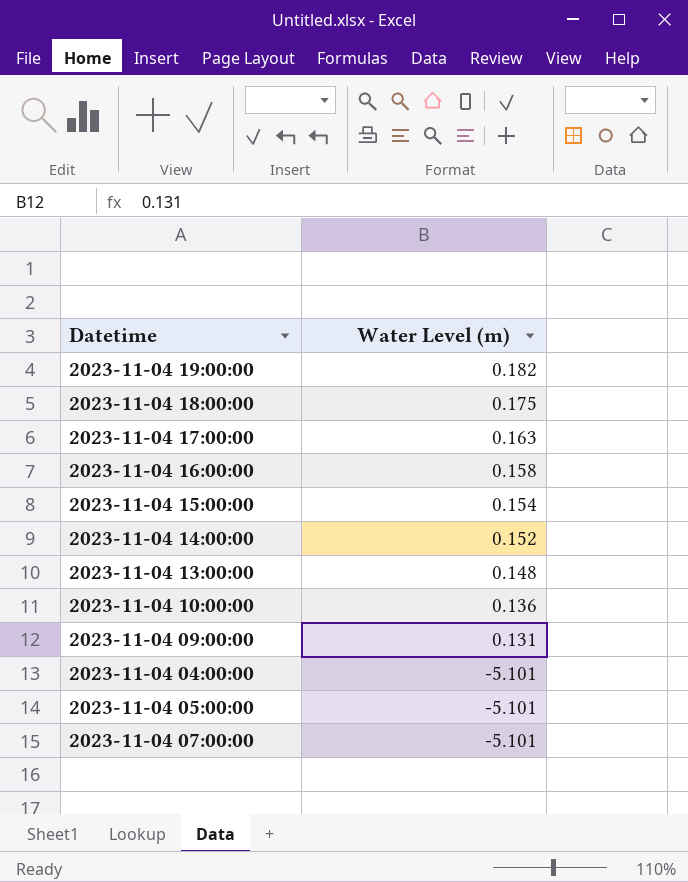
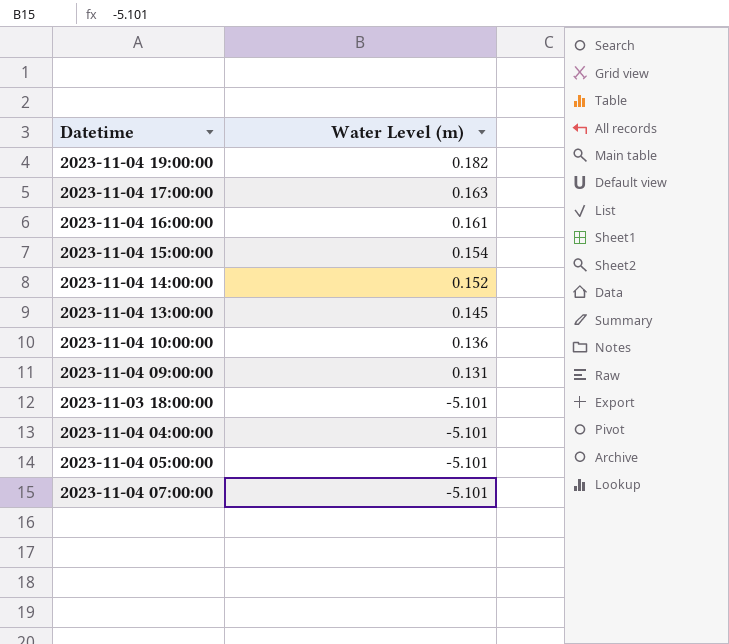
row 2023-11-04 18:00:00: 0.175 -> none
2023-11-04 16:00:00 | Water Level (m): 0.158 -> 0.161
2023-11-04 13:00:00 | Water Level (m): 0.148 -> 0.145
row 2023-11-03 18:00:00: none -> -5.101

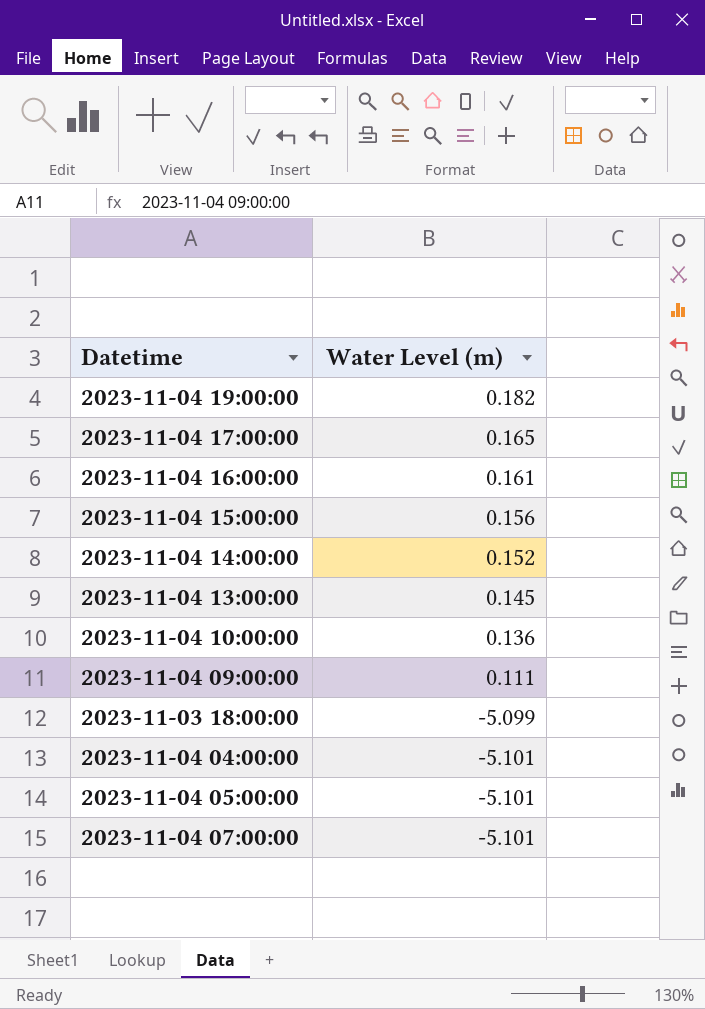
2023-11-04 17:00:00 | Water Level (m): 0.163 -> 0.165
2023-11-04 15:00:00 | Water Level (m): 0.154 -> 0.156
2023-11-04 09:00:00 | Water Level (m): 0.131 -> 0.111
2023-11-03 18:00:00 | Water Level (m): -5.101 -> -5.099

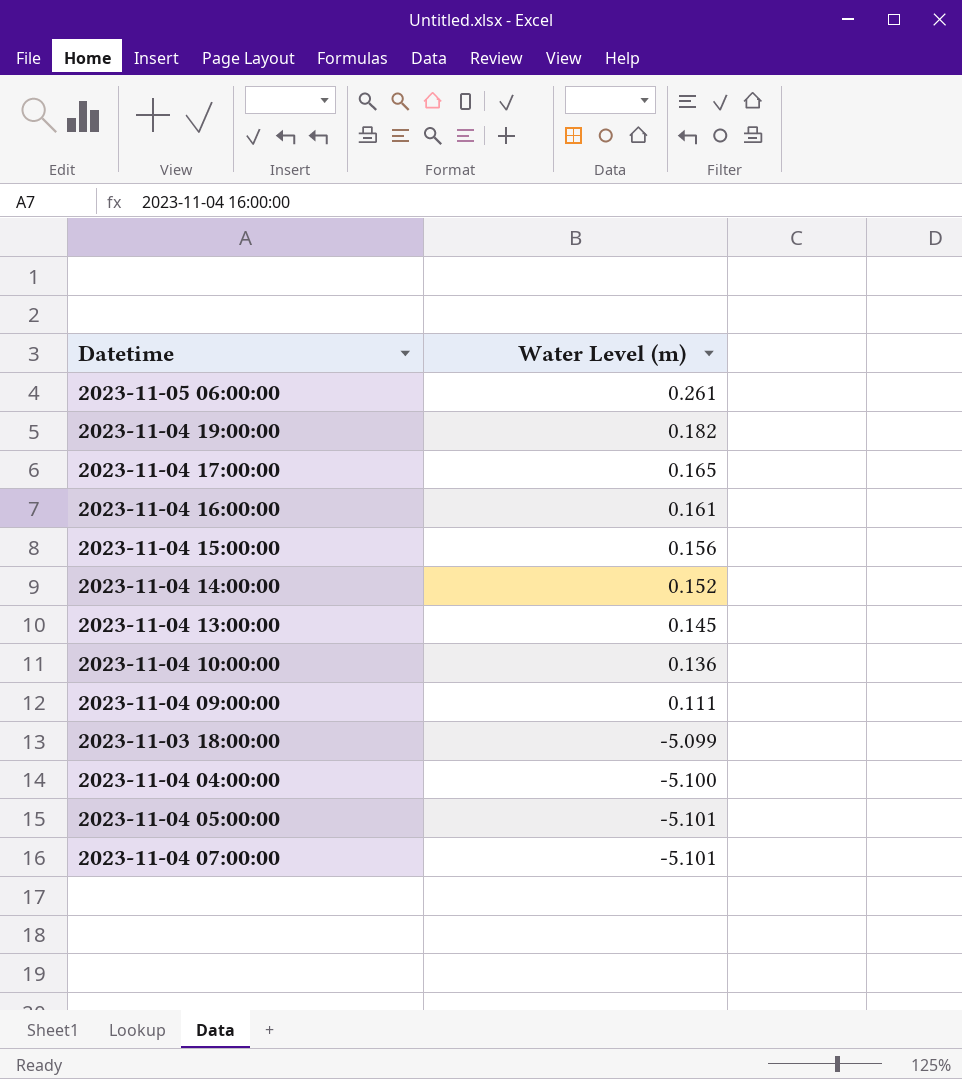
row 2023-11-05 06:00:00: none -> 0.261
2023-11-04 04:00:00 | Water Level (m): -5.101 -> -5.100

